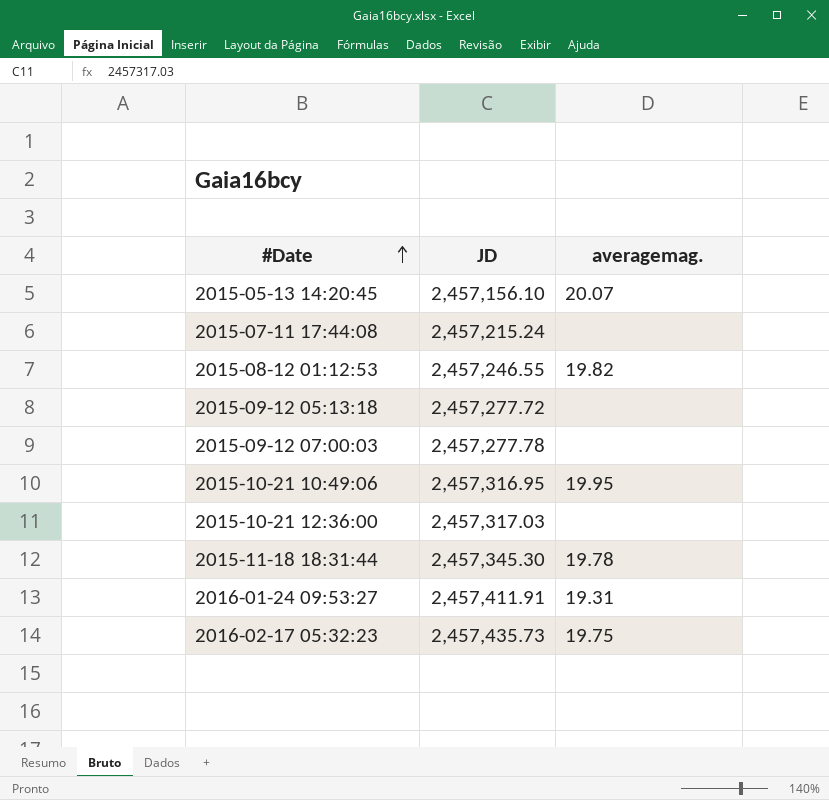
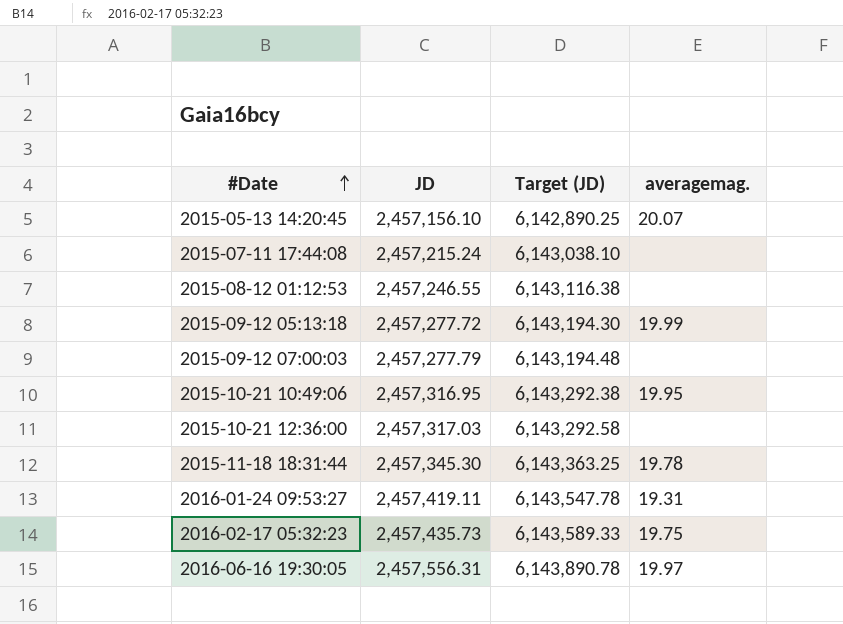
column Target (JD) | formula: none -> [JD] * 2.5
2015-08-12 01:12:53 | averagemag.: 19.82 -> none
2015-09-12 05:13:18 | averagemag.: none -> 19.99
2015-09-12 07:00:03 | JD: 2,457,277.78 -> 2,457,277.79
2016-01-24 09:53:27 | JD: 2,457,411.91 -> 2,457,419.11
row 2016-06-16 19:30:05: none -> 2,457,556.31 | 6,143,890.78 | 19.97

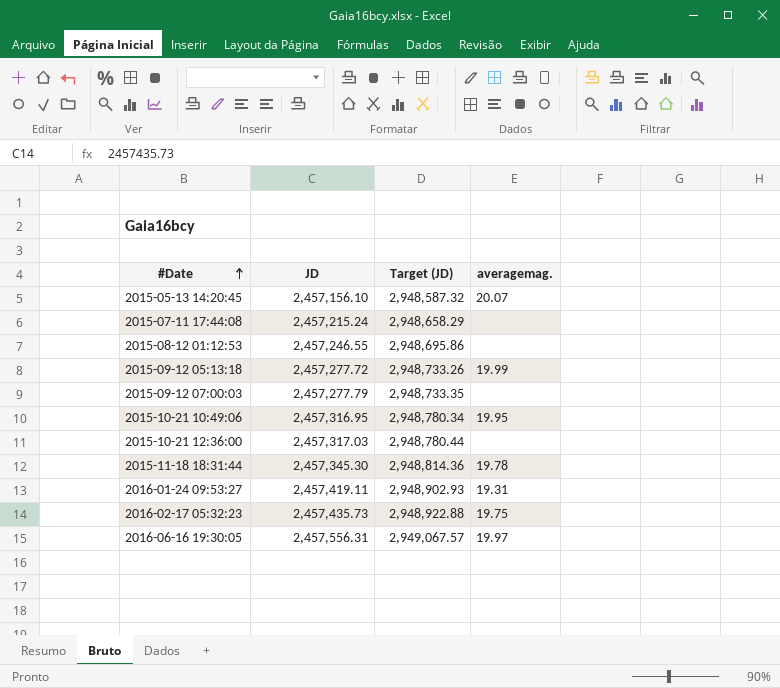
column Target (JD) | formula: [JD] * 2.5 -> [JD] * 1.2

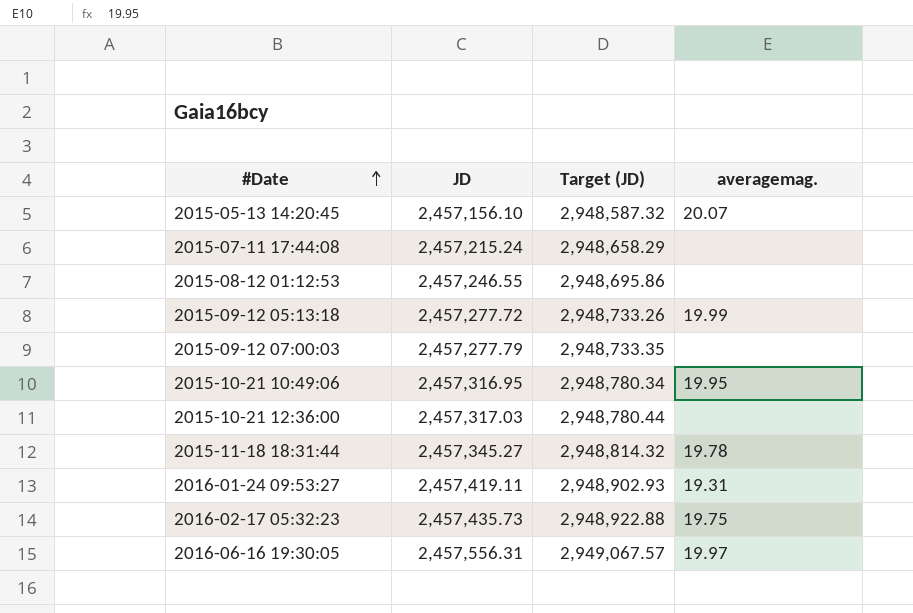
2015-11-18 18:31:44 | JD: 2,457,345.30 -> 2,457,345.27
2015-11-18 18:31:44 | Target (JD): 2,948,814.36 -> 2,948,814.32

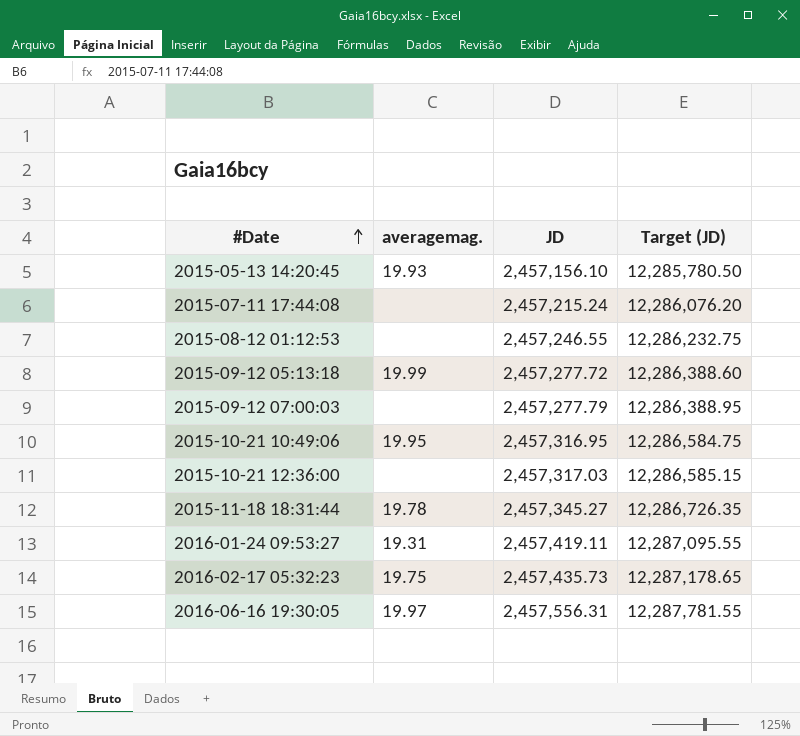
column averagemag. | position: 4 -> 2
column Target (JD) | formula: [JD] * 1.2 -> [JD] * 5
2015-05-13 14:20:45 | averagemag.: 20.07 -> 19.93

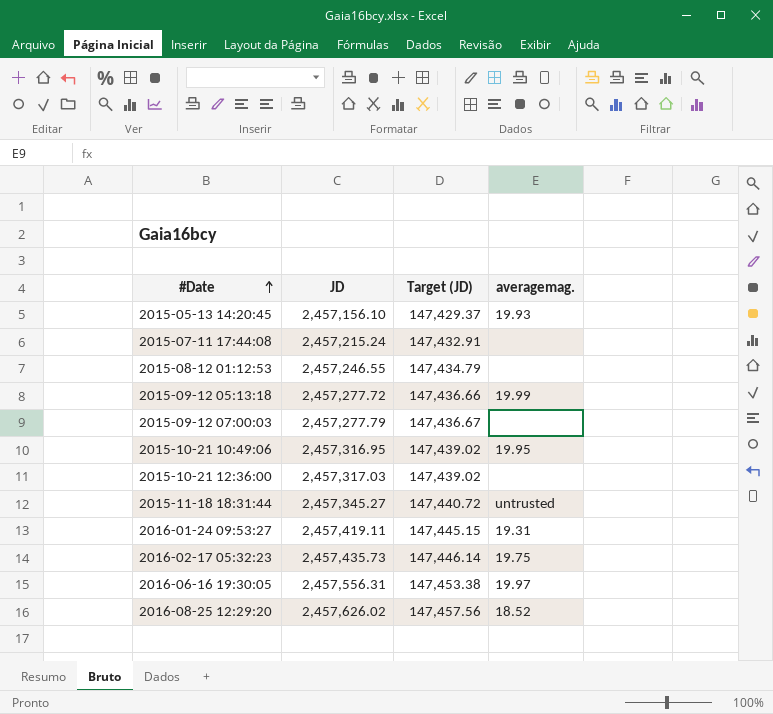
column Target (JD) | formula: [JD] * 5 -> [JD] * 0.06
column averagemag. | position: 2 -> 4
2015-11-18 18:31:44 | averagemag.: 19.78 -> untrusted
row 2016-08-25 12:29:20: none -> 2,457,626.02 | 147,457.56 | 18.52

